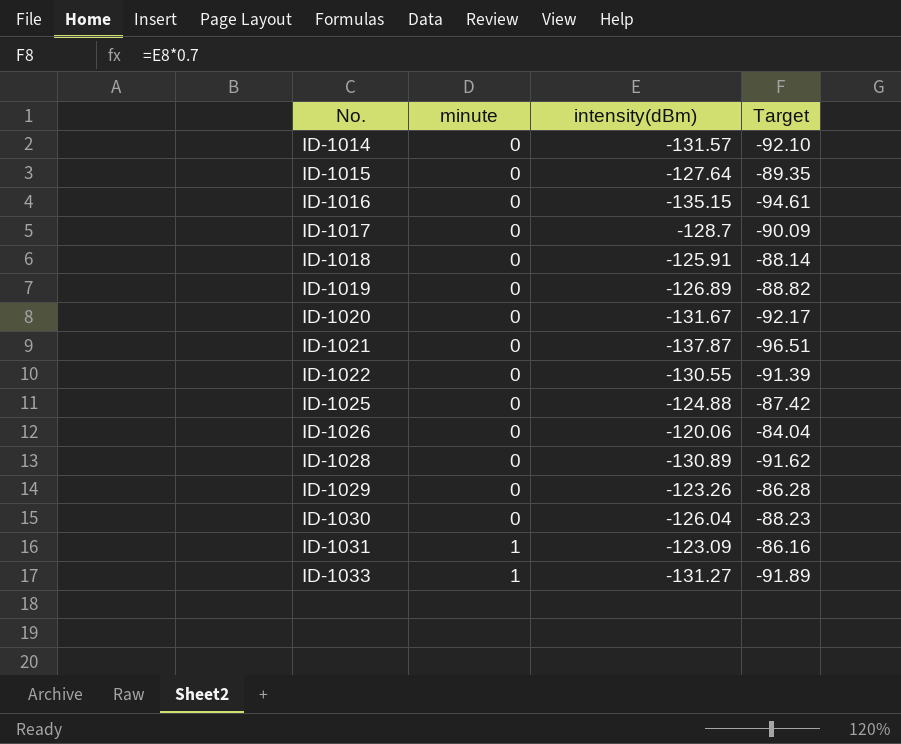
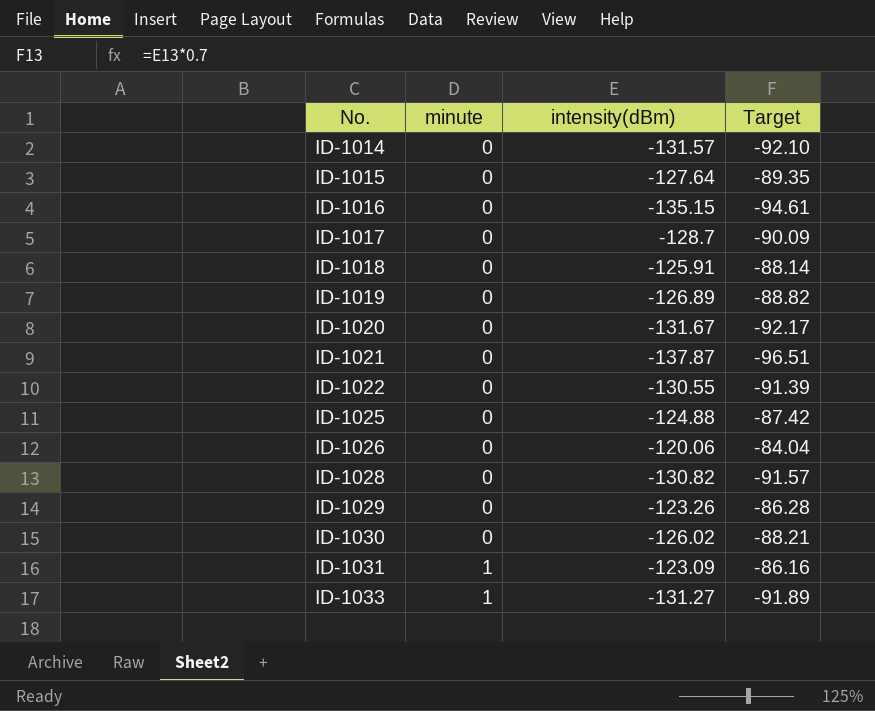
ID-1028 | intensity(dBm): -130.89 -> -130.82
ID-1028 | Target: -91.62 -> -91.57
ID-1030 | intensity(dBm): -126.04 -> -126.02
ID-1030 | Target: -88.23 -> -88.21

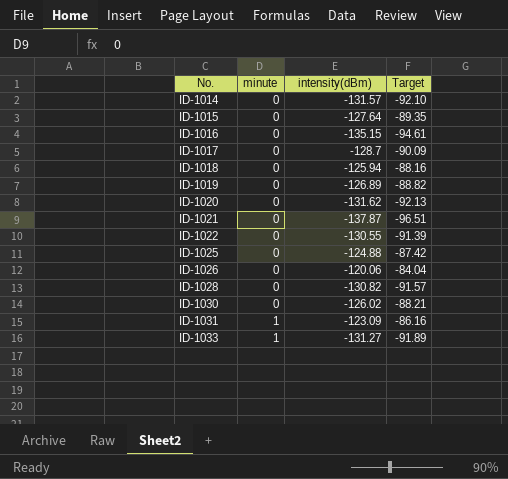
row ID-1029: 0 | -123.26 | -86.28 -> none
ID-1018 | intensity(dBm): -125.91 -> -125.94
ID-1018 | Target: -88.14 -> -88.16
ID-1020 | intensity(dBm): -131.67 -> -131.62
ID-1020 | Target: -92.17 -> -92.13

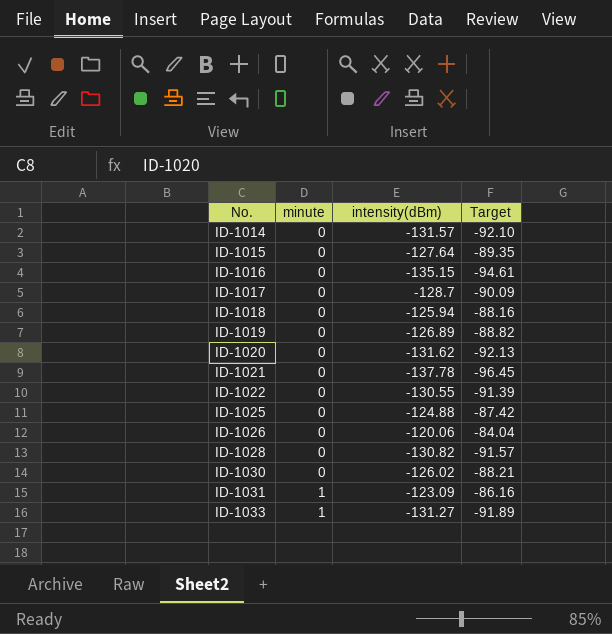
ID-1021 | intensity(dBm): -137.87 -> -137.78
ID-1021 | Target: -96.51 -> -96.45

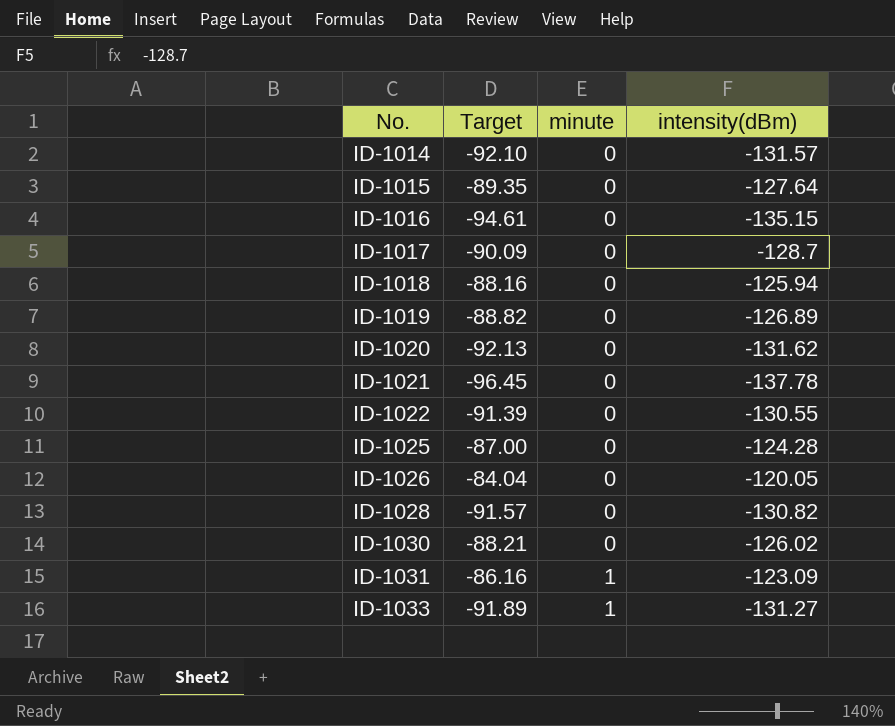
column Target | position: 4 -> 2
ID-1025 | Target: -87.42 -> -87.00
ID-1025 | intensity(dBm): -124.88 -> -124.28
ID-1026 | intensity(dBm): -120.06 -> -120.05

